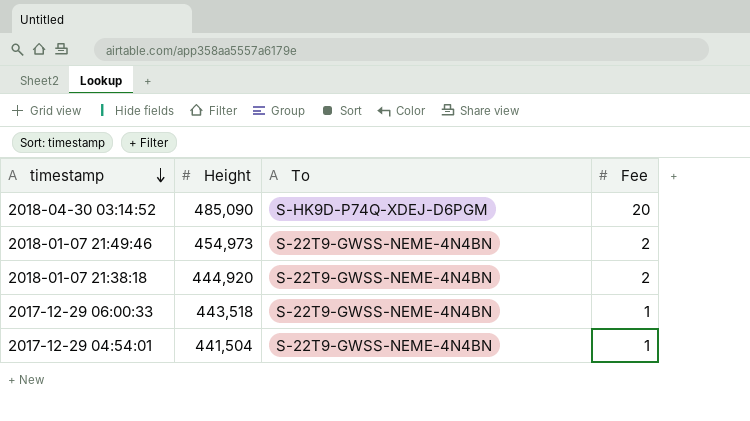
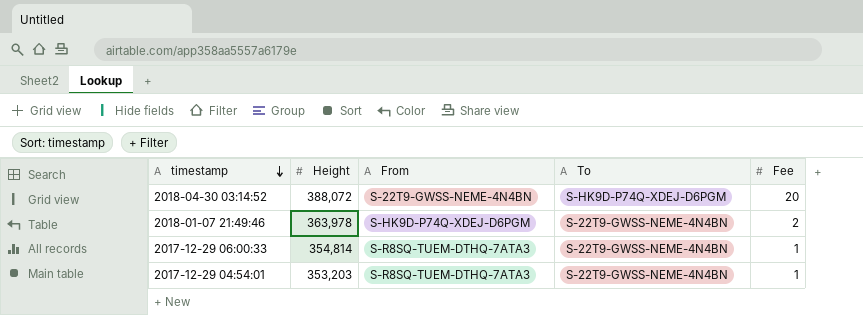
column From | position: none -> 3
row 2018-01-07 21:38:18: 444,920 | S-22T9-GWSS-NEME-4N4BN | 2 -> none
2018-04-30 03:14:52 | Height: 485,090 -> 388,072
2018-01-07 21:49:46 | Height: 454,973 -> 363,978
2017-12-29 06:00:33 | Height: 443,518 -> 354,814
2017-12-29 04:54:01 | Height: 441,504 -> 353,203

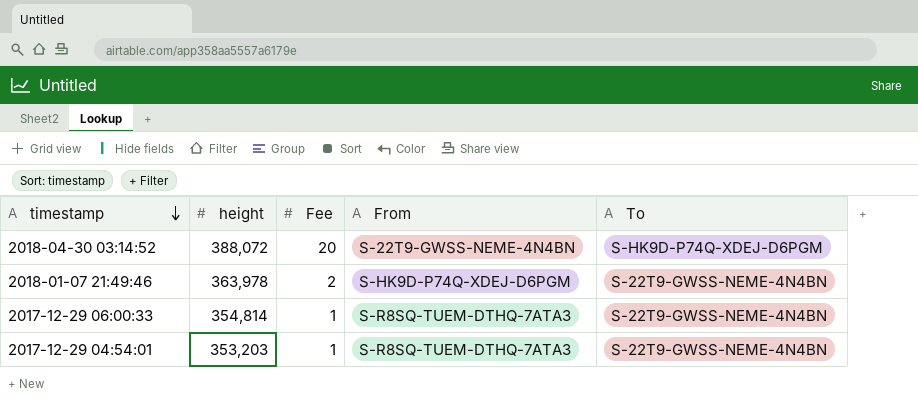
column name: Height -> height
column Fee | position: 5 -> 3

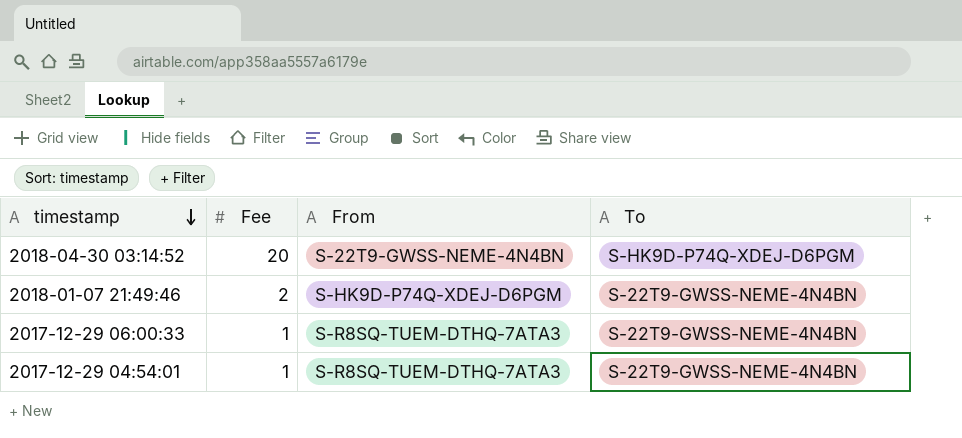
column height | position: 2 -> none

